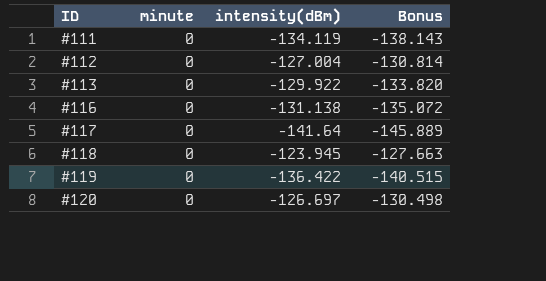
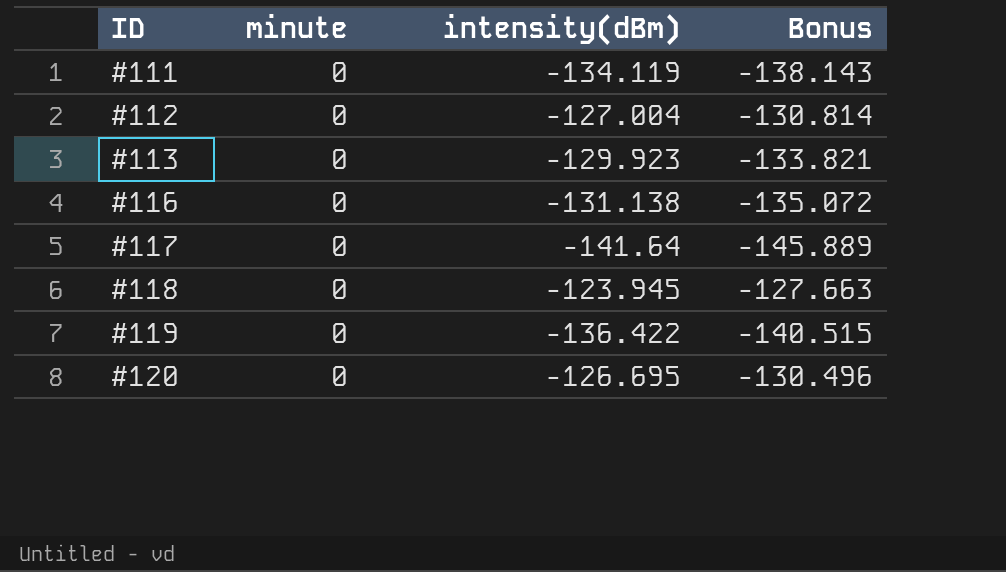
#113 | intensity(dBm): -129.922 -> -129.923
#113 | Bonus: -133.820 -> -133.821
#120 | intensity(dBm): -126.697 -> -126.695
#120 | Bonus: -130.498 -> -130.496

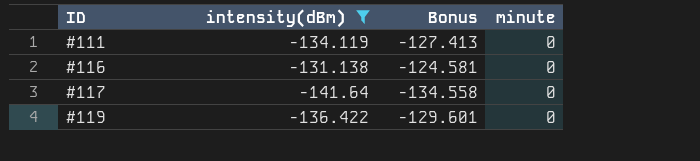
filter: none -> intensity(dBm) <= -131.138
column Bonus | formula: [intensity(dBm)] * 1.03 -> [intensity(dBm)] * 0.95
column minute | position: 2 -> 4

